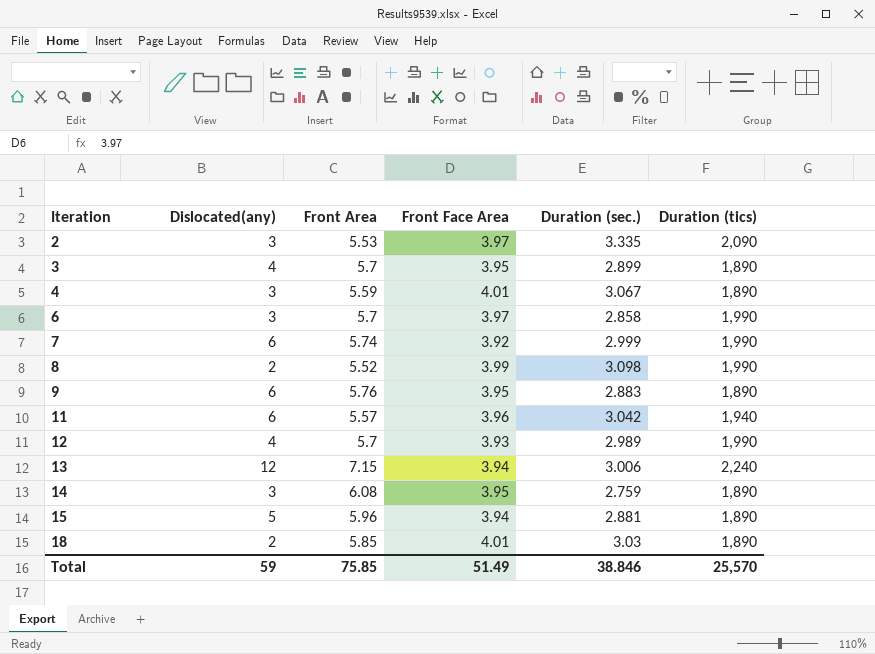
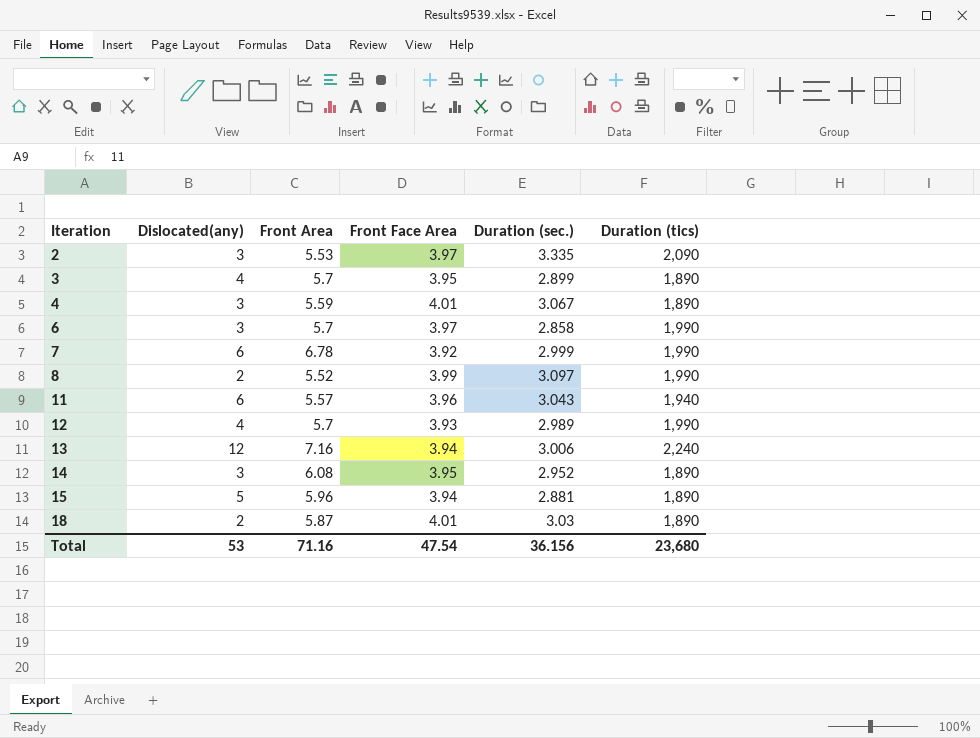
row 9: 6 | 5.76 | 3.95 | 2.883 | 1,890 -> none
7 | Front Area: 5.74 -> 6.78
8 | Duration (sec.): 3.098 -> 3.097
11 | Duration (sec.): 3.042 -> 3.043
13 | Front Area: 7.15 -> 7.16
14 | Duration (sec.): 2.759 -> 2.952
18 | Front Area: 5.85 -> 5.87
Total | Dislocated(any): 59 -> 53
Total | Front Area: 75.85 -> 71.16
Total | Front Face Area: 51.49 -> 47.54
Total | Duration (sec.): 38.846 -> 36.156
Total | Duration (tics): 25,570 -> 23,680

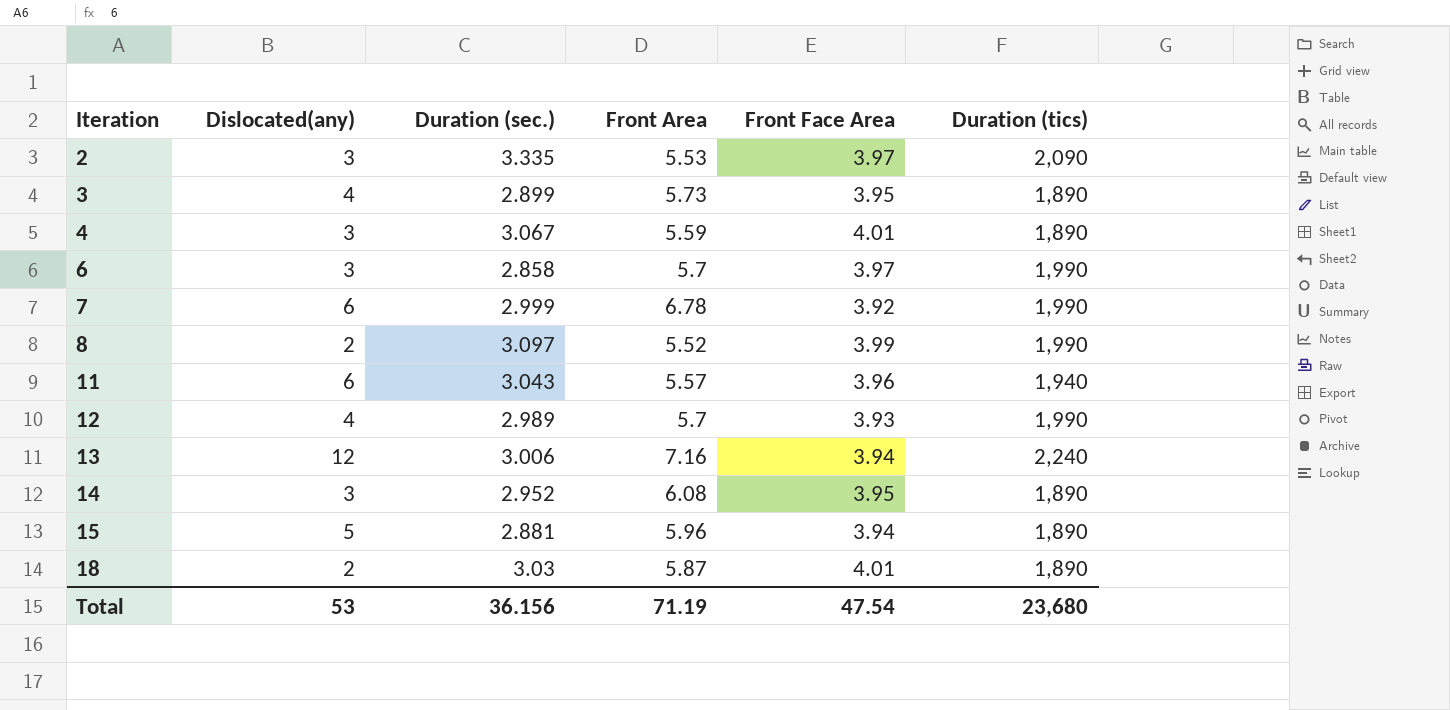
column Duration (sec.) | position: 5 -> 3
3 | Front Area: 5.7 -> 5.73
Total | Front Area: 71.16 -> 71.19

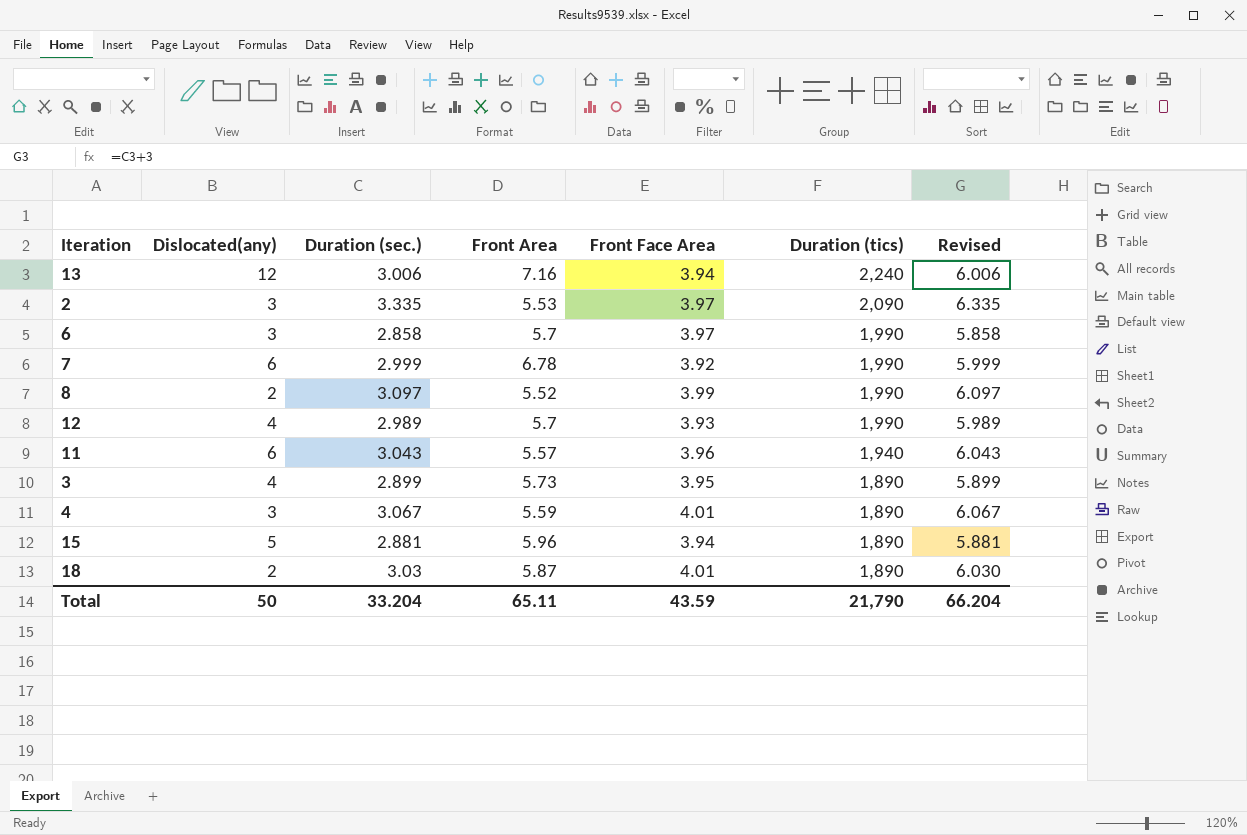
row order: Iteration ascending -> Duration (tics) descending
column Revised | formula: none -> [Duration (sec.)] + 3
row 14: 3 | 2.952 | 6.08 | 3.95 | 1,890 -> none
Total | Dislocated(any): 53 -> 50
Total | Duration (sec.): 36.156 -> 33.204
Total | Front Area: 71.19 -> 65.11
Total | Front Face Area: 47.54 -> 43.59
Total | Duration (tics): 23,680 -> 21,790

